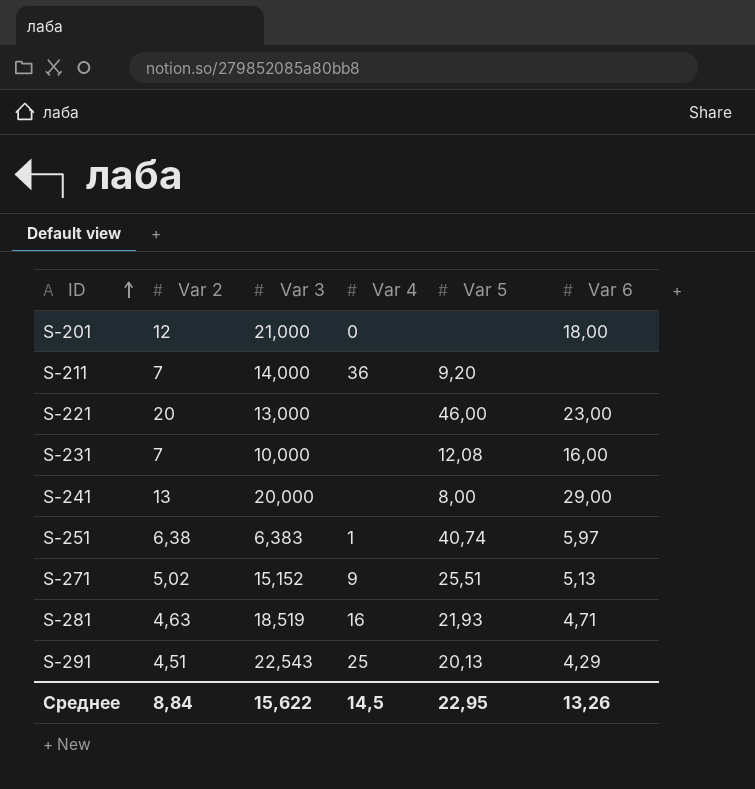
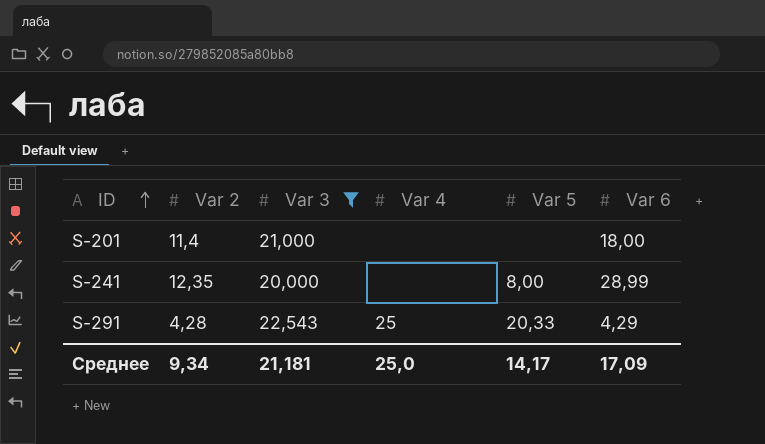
filter: none -> Var 3 >= 20,000
S-201 | Var 2: 12 -> 11,4
S-201 | Var 4: 0 -> none
S-241 | Var 2: 13 -> 12,35
S-241 | Var 6: 29,00 -> 28,99
S-291 | Var 2: 4,51 -> 4,28
S-291 | Var 5: 20,13 -> 20,33
Среднее | Var 2: 8,84 -> 9,34
Среднее | Var 3: 15,622 -> 21,181
Среднее | Var 4: 14,5 -> 25,0
Среднее | Var 5: 22,95 -> 14,17
Среднее | Var 6: 13,26 -> 17,09

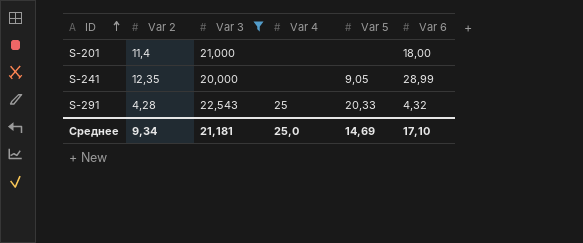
S-241 | Var 5: 8,00 -> 9,05
S-291 | Var 6: 4,29 -> 4,32
Среднее | Var 5: 14,17 -> 14,69
Среднее | Var 6: 17,09 -> 17,10

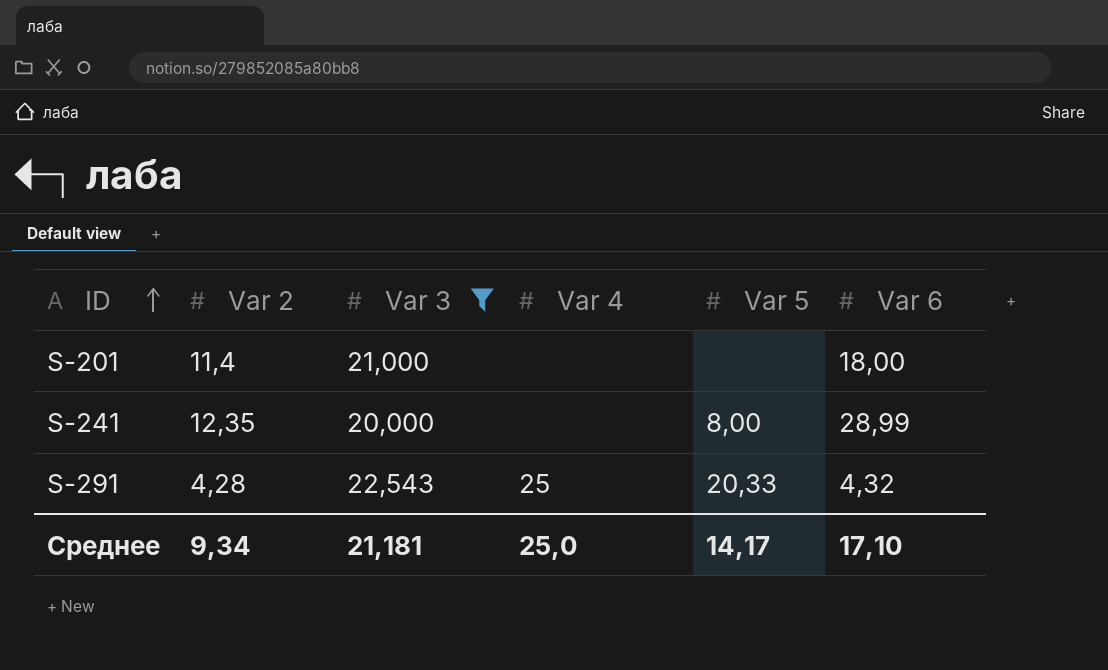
S-241 | Var 5: 9,05 -> 8,00
Среднее | Var 5: 14,69 -> 14,17

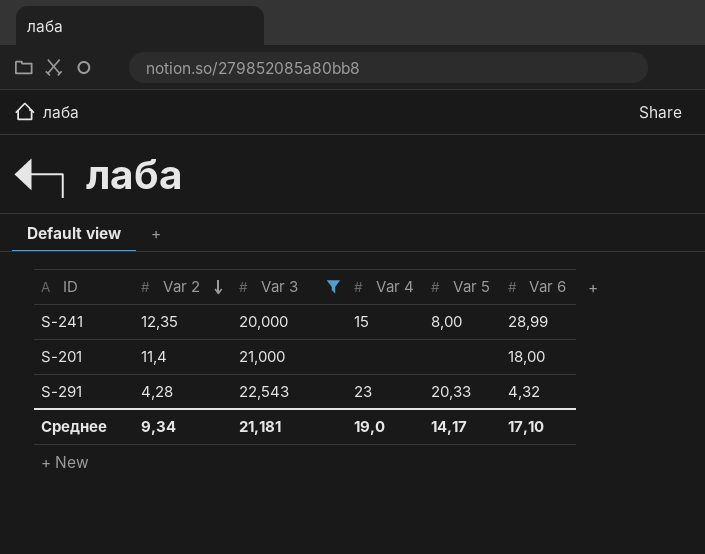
row order: ID ascending -> Var 2 descending
S-241 | Var 4: none -> 15
S-291 | Var 4: 25 -> 23
Среднее | Var 4: 25,0 -> 19,0

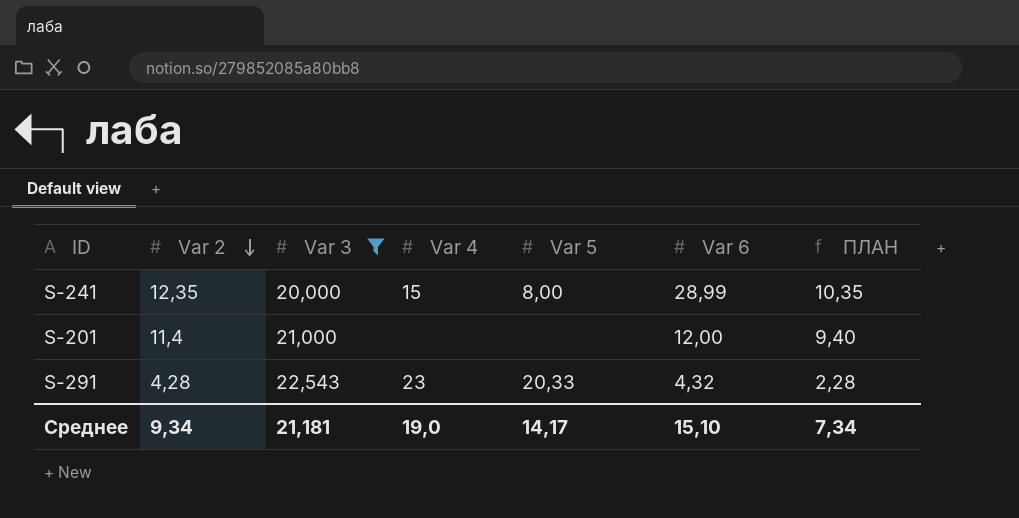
column ПЛАН | formula: none -> [Var 2] - 2
S-201 | Var 6: 18,00 -> 12,00
Среднее | Var 6: 17,10 -> 15,10

